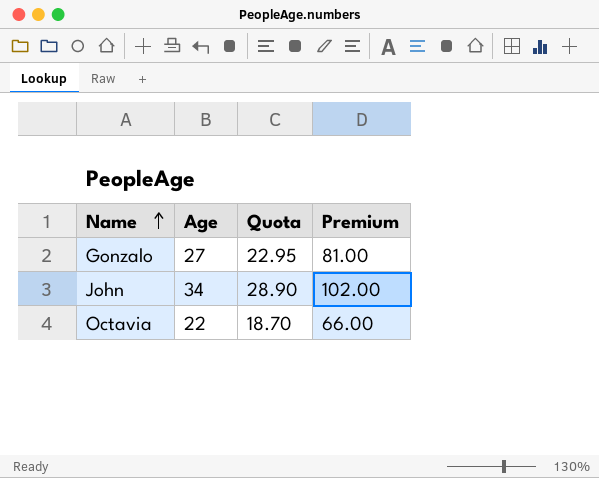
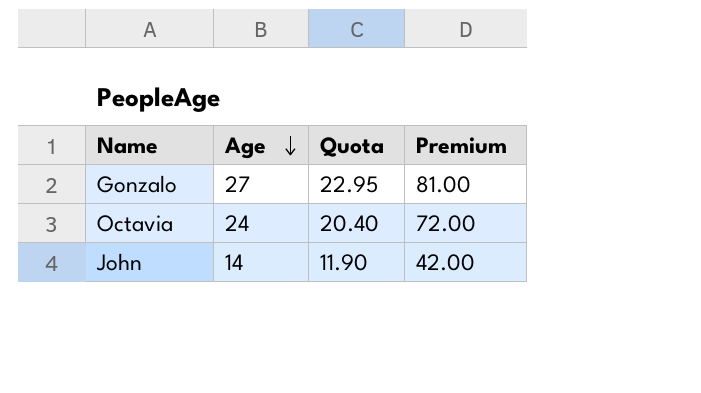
row order: Name ascending -> Age descending
Octavia | Age: 22 -> 24
Octavia | Quota: 18.70 -> 20.40
Octavia | Premium: 66.00 -> 72.00
John | Age: 34 -> 14
John | Quota: 28.90 -> 11.90
John | Premium: 102.00 -> 42.00

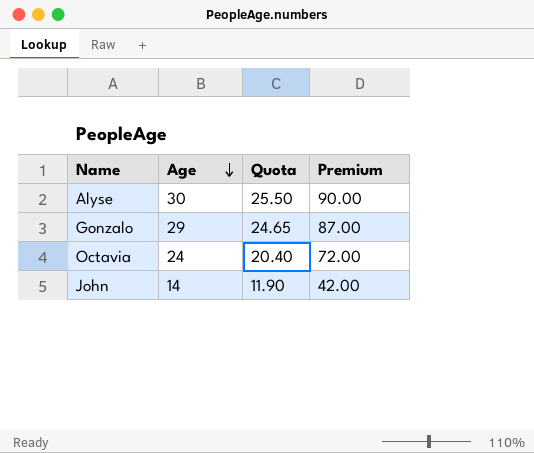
row Alyse: none -> 30 | 25.50 | 90.00
Gonzalo | Age: 27 -> 29
Gonzalo | Quota: 22.95 -> 24.65
Gonzalo | Premium: 81.00 -> 87.00

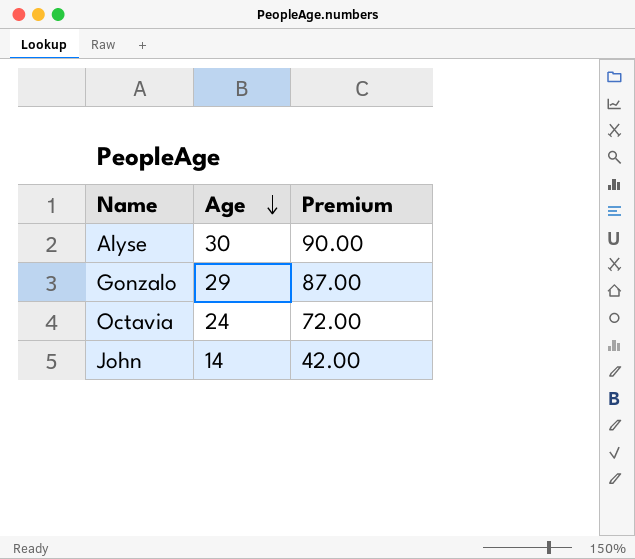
column Quota | formula: [Age] * 0.85 -> none

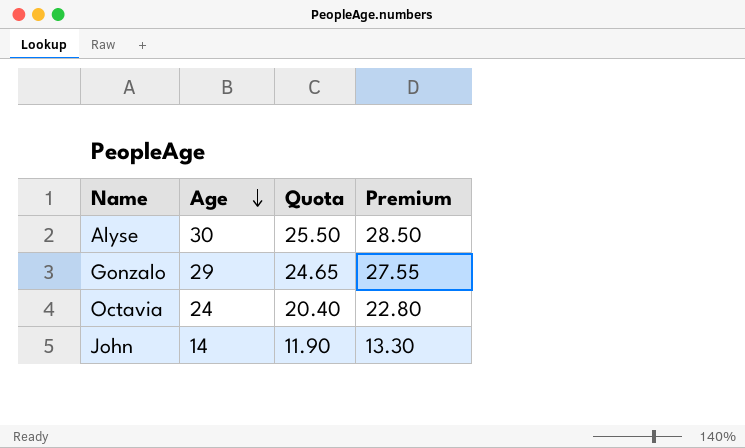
column Quota | formula: none -> [Age] * 0.85
column Premium | formula: [Age] * 3 -> [Age] * 0.95

